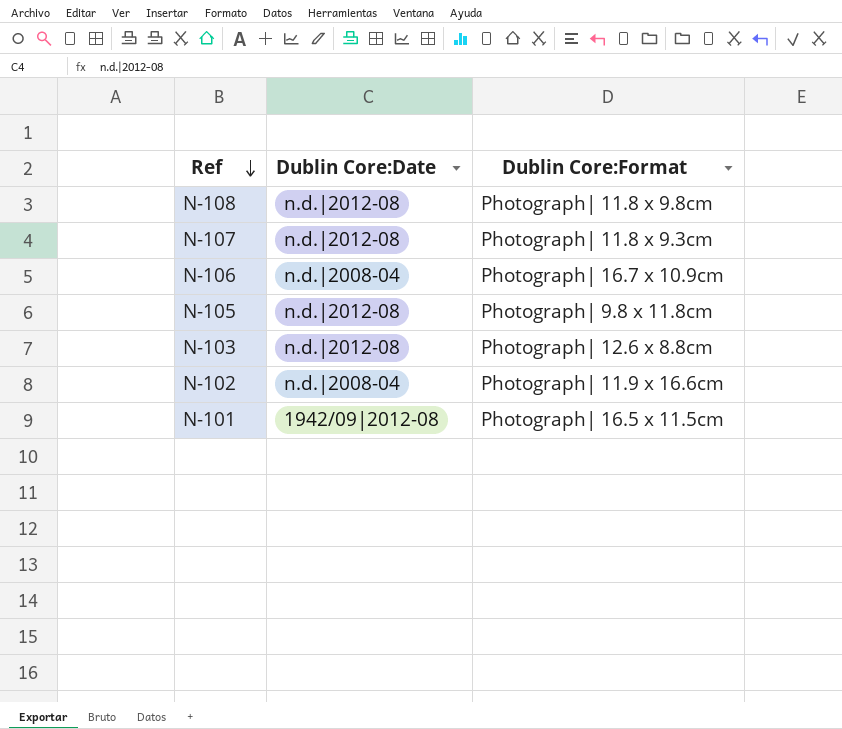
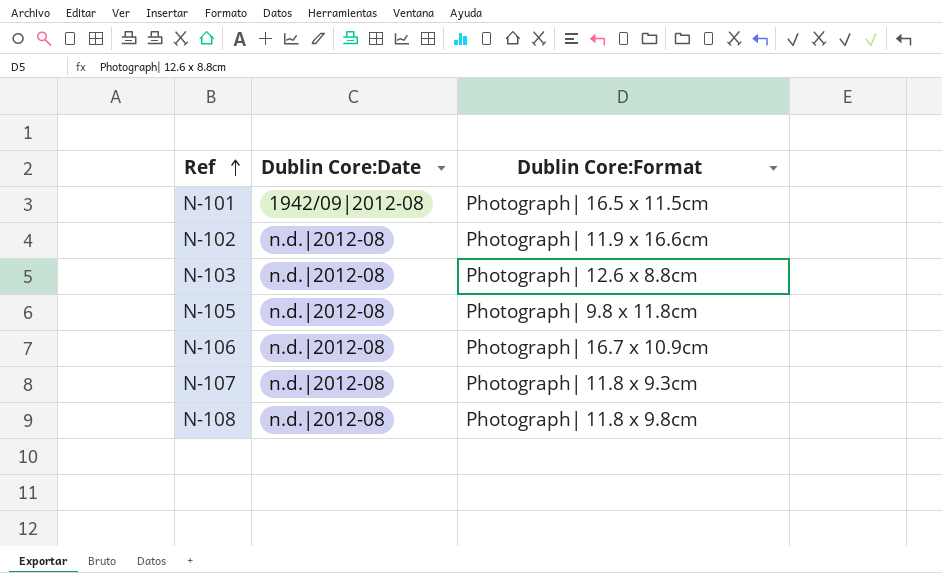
row order: Ref descending -> Ref ascending
N-102 | Dublin Core:Date: n.d.|2008-04 -> n.d.|2012-08
N-106 | Dublin Core:Date: n.d.|2008-04 -> n.d.|2012-08

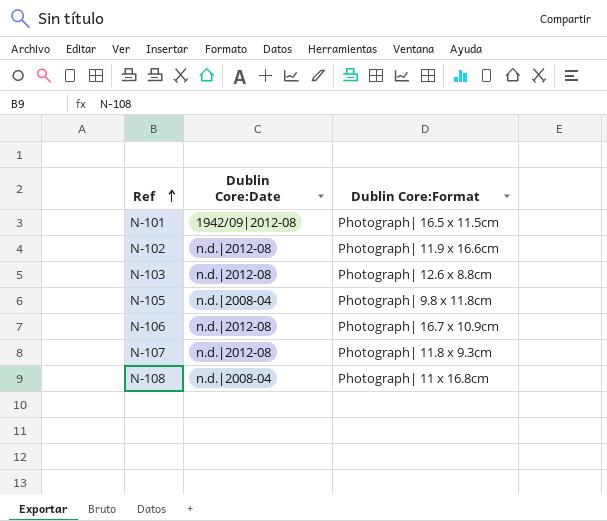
N-105 | Dublin Core:Date: n.d.|2012-08 -> n.d.|2008-04
N-108 | Dublin Core:Date: n.d.|2012-08 -> n.d.|2008-04
N-108 | Dublin Core:Format: Photograph| 11.8 x 9.8cm -> Photograph| 11 x 16.8cm

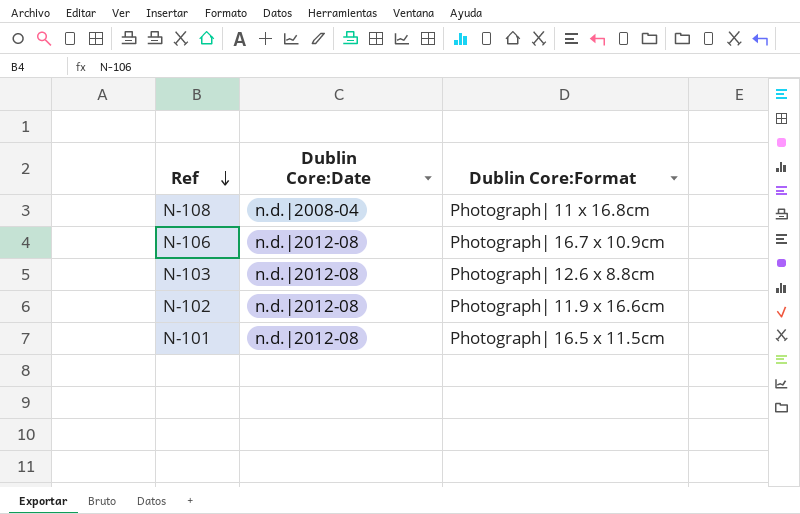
row order: Ref ascending -> Ref descending
row N-105: n.d.|2008-04 | Photograph| 9.8 x 11.8cm -> none
row N-107: n.d.|2012-08 | Photograph| 11.8 x 9.3cm -> none
N-101 | Dublin Core:Date: 1942/09|2012-08 -> n.d.|2012-08

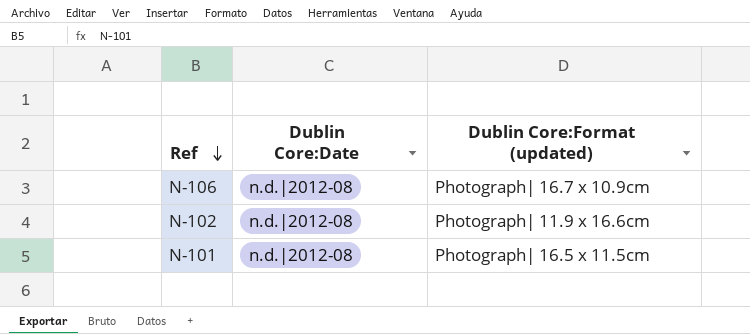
column name: Dublin Core:Format -> Dublin Core:Format (updated)
row N-108: n.d.|2008-04 | Photograph| 11 x 16.8cm -> none
row N-103: n.d.|2012-08 | Photograph| 12.6 x 8.8cm -> none

